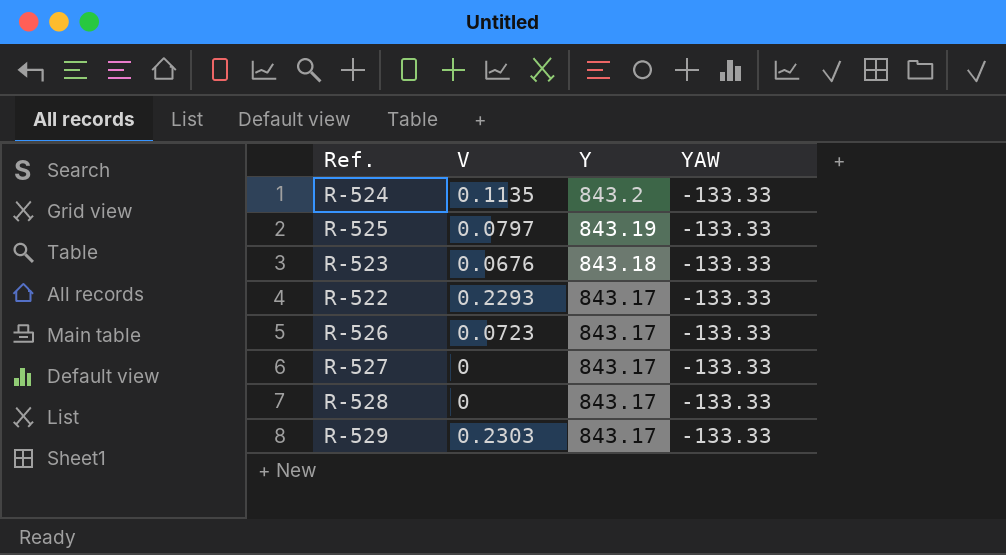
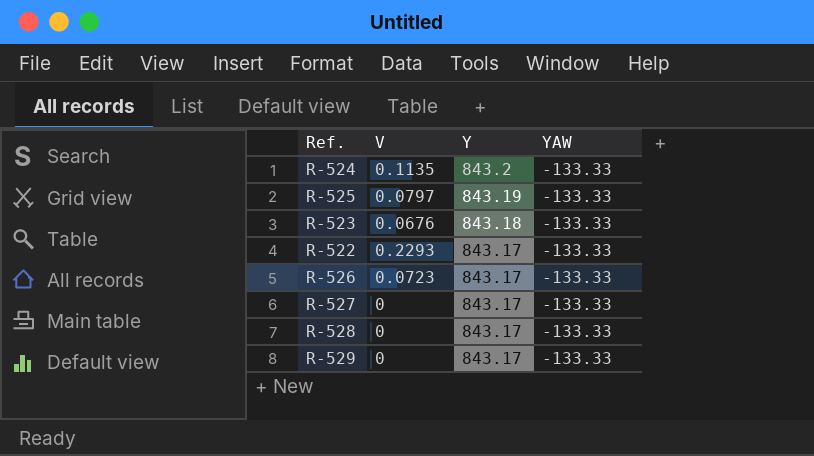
R-529 | V: 0.2303 -> 0

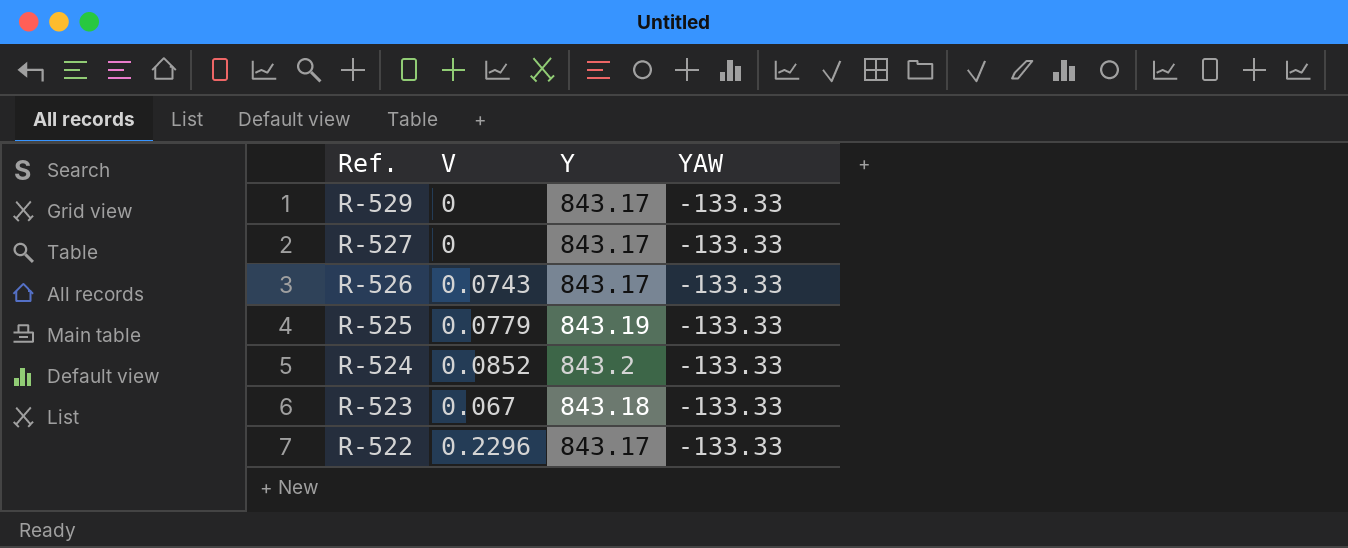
row order: Y descending -> Ref. descending
row R-528: 0 | 843.17 | -133.33 -> none
R-526 | V: 0.0723 -> 0.0743
R-525 | V: 0.0797 -> 0.0779
R-524 | V: 0.1135 -> 0.0852
R-523 | V: 0.0676 -> 0.067
R-522 | V: 0.2293 -> 0.2296

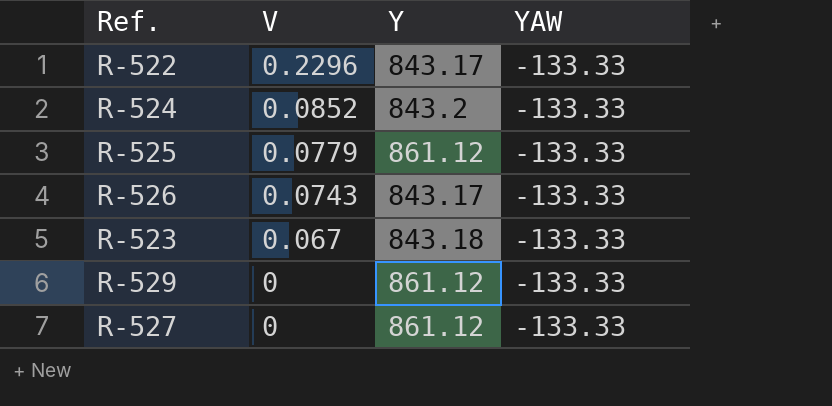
row order: Ref. descending -> V descending
R-525 | Y: 843.19 -> 861.12
R-529 | Y: 843.17 -> 861.12
R-527 | Y: 843.17 -> 861.12

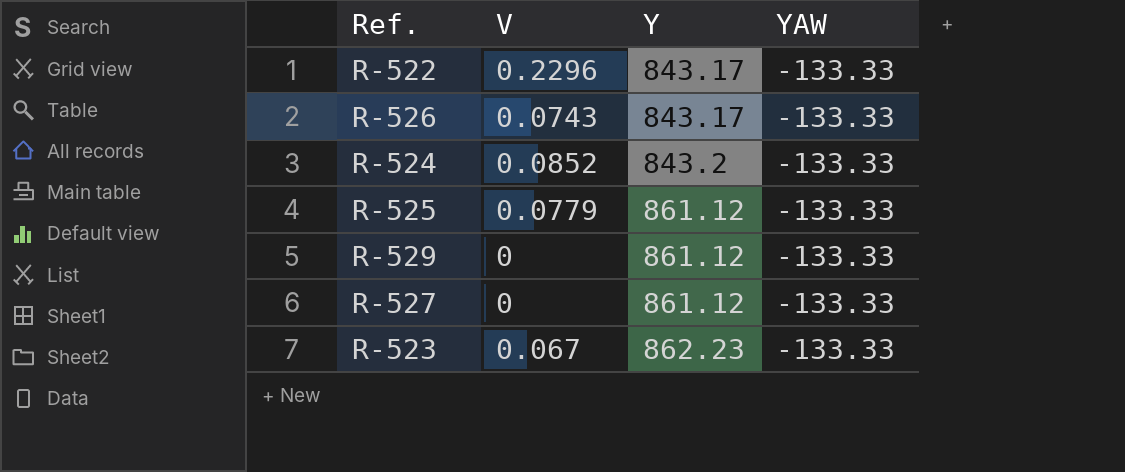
row order: V descending -> Y ascending
R-523 | Y: 843.18 -> 862.23

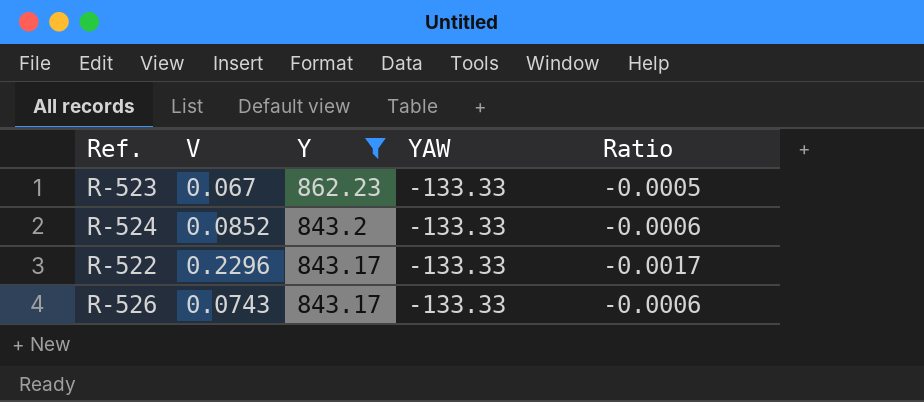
filter: none -> Y != 861.12
row order: Y ascending -> Y descending
column Ratio | formula: none -> [V] / [YAW]

